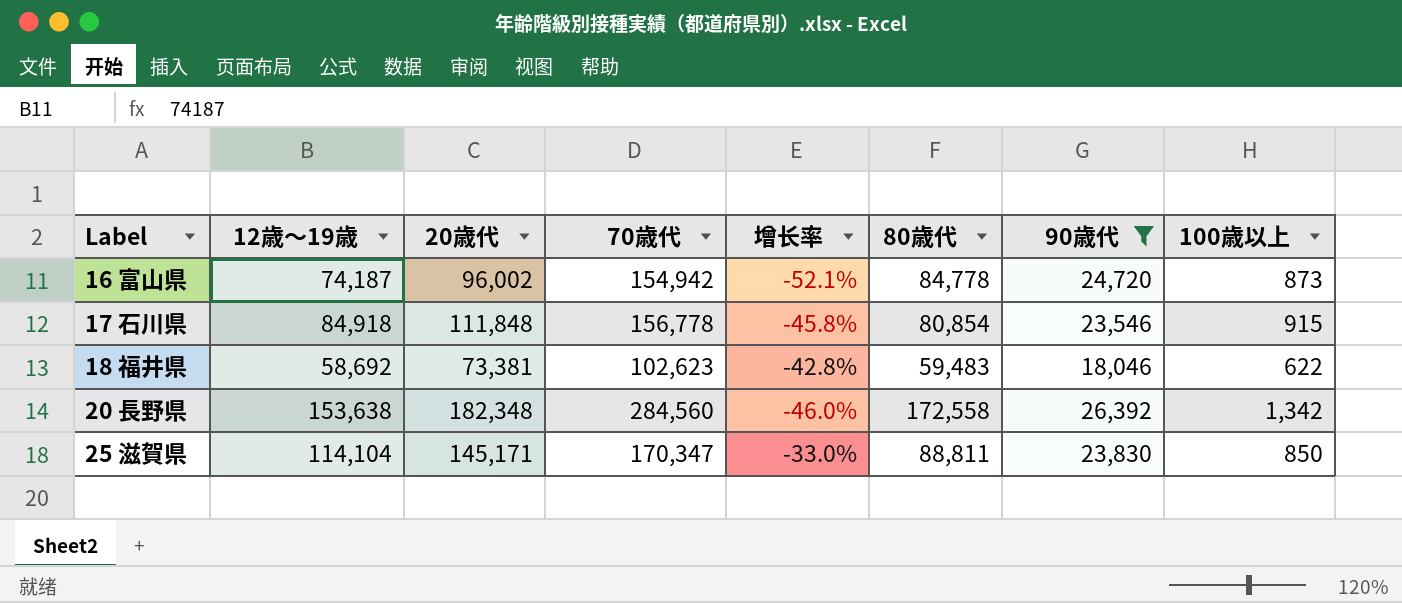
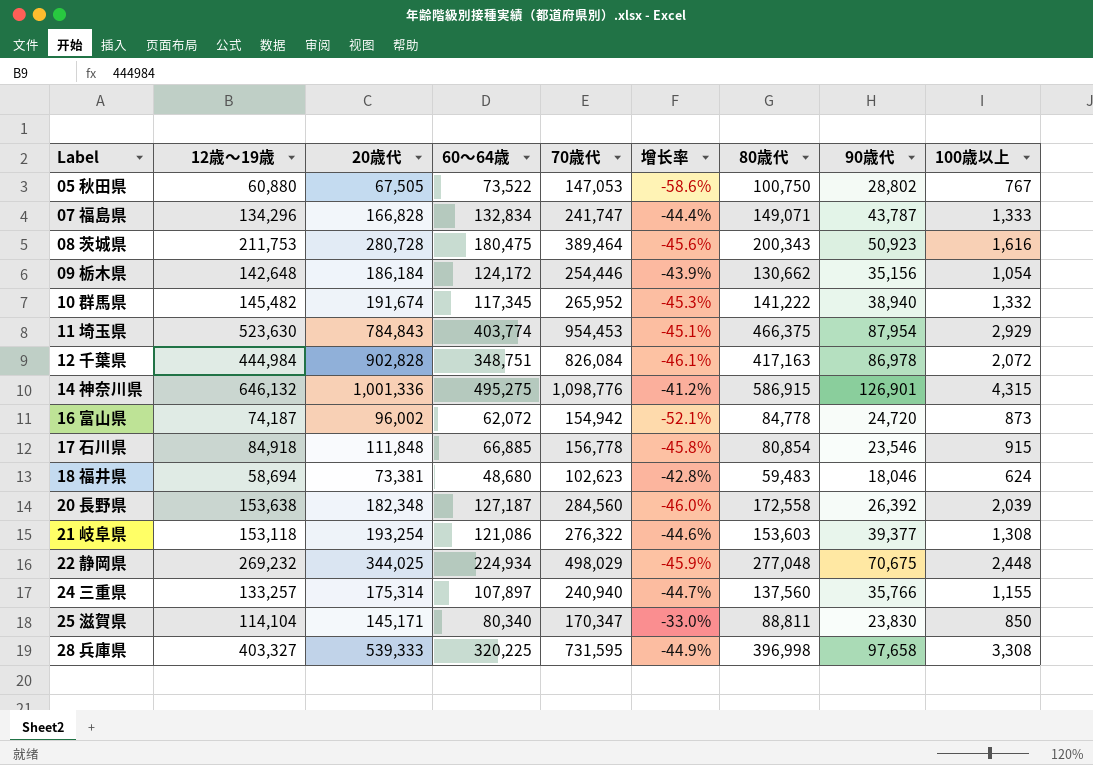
filter: 90歳代 <= 26,392 -> none
column 60～64歳 | position: none -> 4
18 福井県 | 12歳～19歳: 58,692 -> 58,694
18 福井県 | 100歳以上: 622 -> 624
20 長野県 | 100歳以上: 1,342 -> 2,039

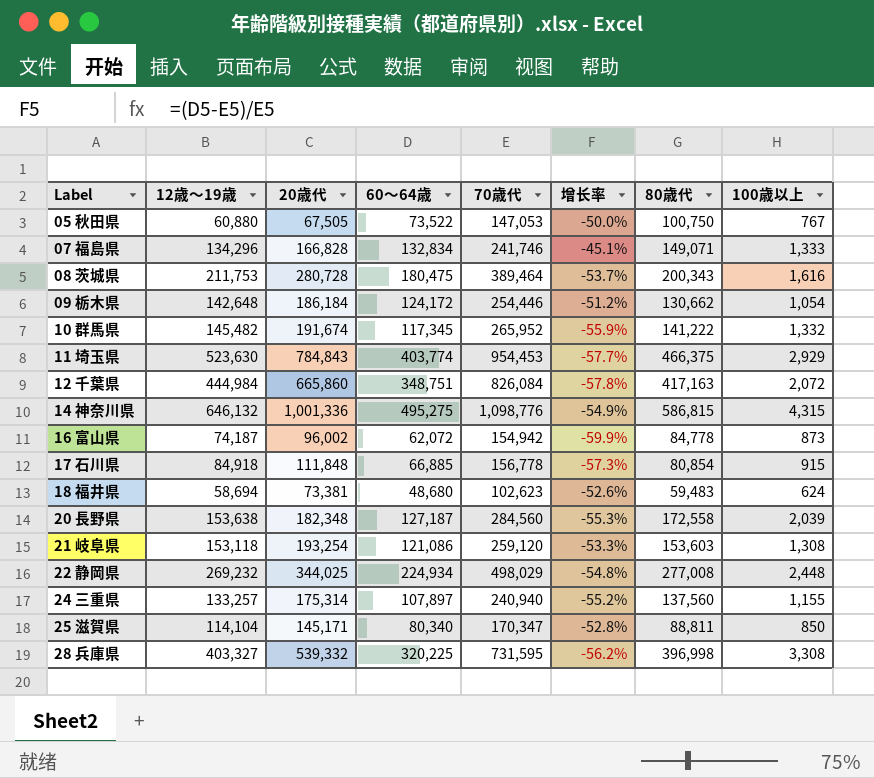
column 90歳代 | position: 8 -> none
column 增长率 | formula: ([12歳～19歳] - [70歳代]) / [70歳代] -> ([60～64歳] - [70歳代]) / [70歳代]
07 福島県 | 70歳代: 241,747 -> 241,746
12 千葉県 | 20歳代: 902,828 -> 665,860
14 神奈川県 | 80歳代: 586,915 -> 586,815
21 岐阜県 | 70歳代: 276,322 -> 259,120
22 静岡県 | 80歳代: 277,048 -> 277,008
28 兵庫県 | 20歳代: 539,333 -> 539,332

